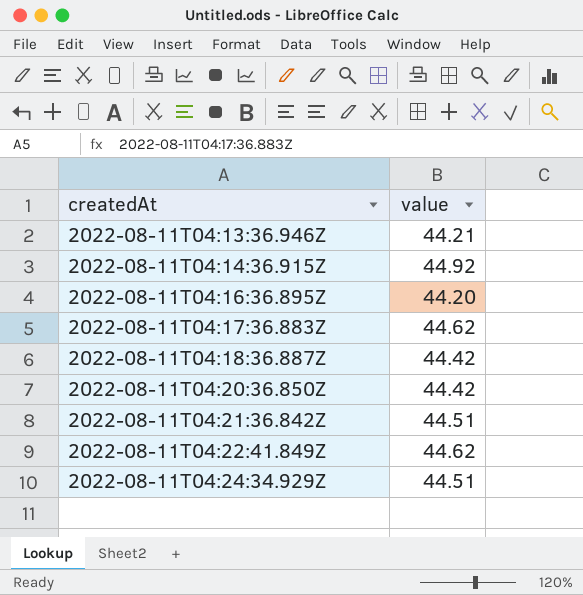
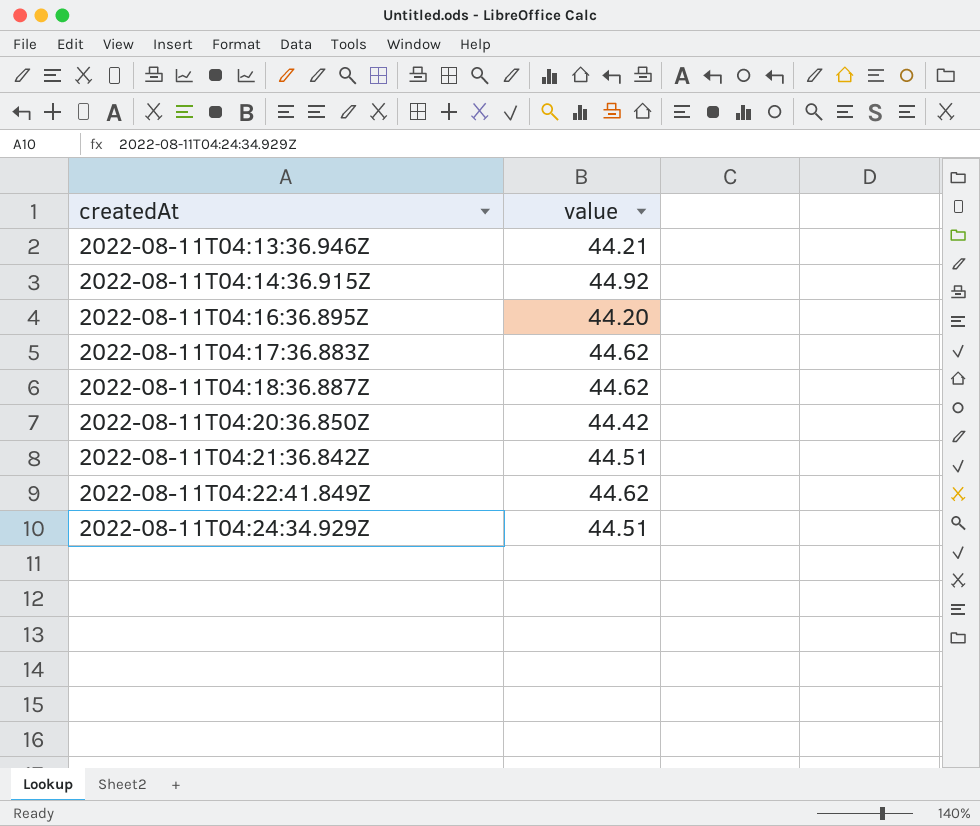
2022-08-11T04:18:36.887Z | value: 44.42 -> 44.62

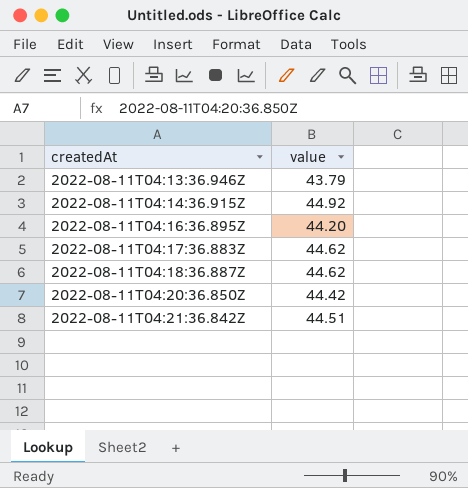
row 2022-08-11T04:22:41.849Z: 44.62 -> none
row 2022-08-11T04:24:34.929Z: 44.51 -> none
2022-08-11T04:13:36.946Z | value: 44.21 -> 43.79

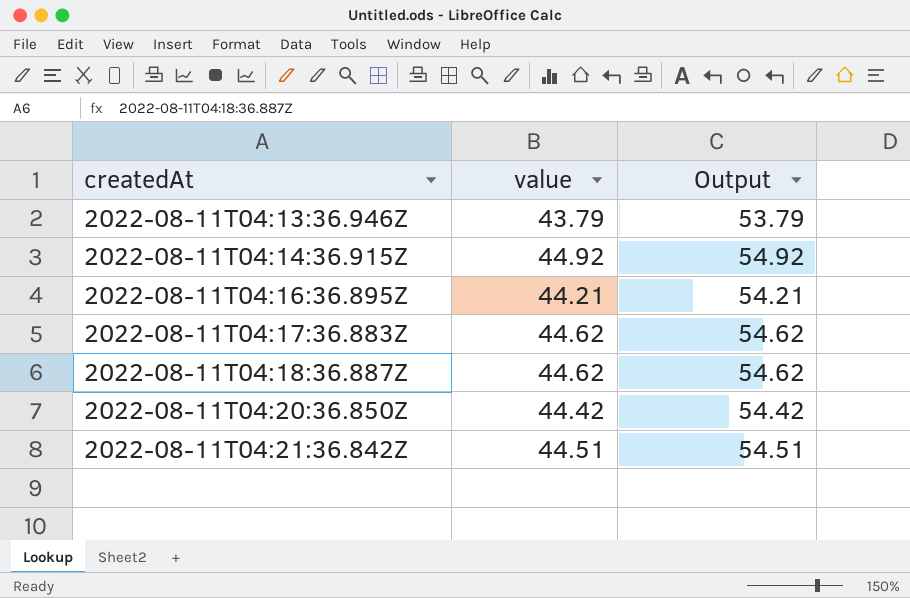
column Output | formula: none -> [value] + 10
2022-08-11T04:16:36.895Z | value: 44.20 -> 44.21

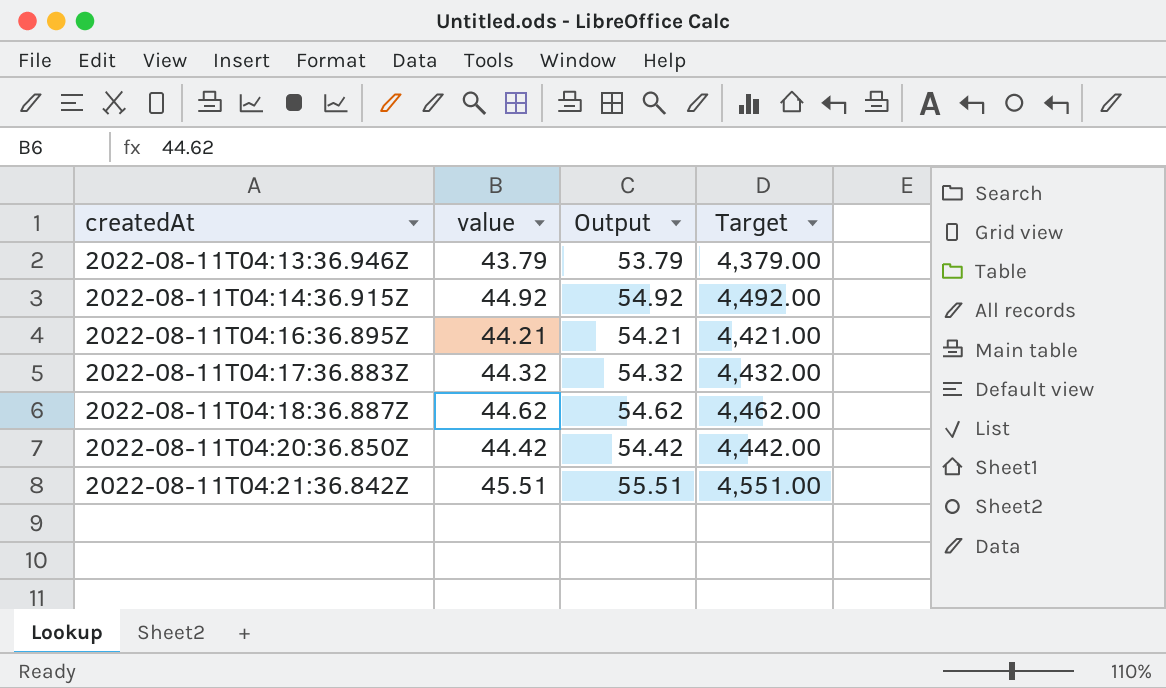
column Target | formula: none -> [value] * 100
2022-08-11T04:17:36.883Z | value: 44.62 -> 44.32
2022-08-11T04:17:36.883Z | Output: 54.62 -> 54.32
2022-08-11T04:21:36.842Z | value: 44.51 -> 45.51
2022-08-11T04:21:36.842Z | Output: 54.51 -> 55.51

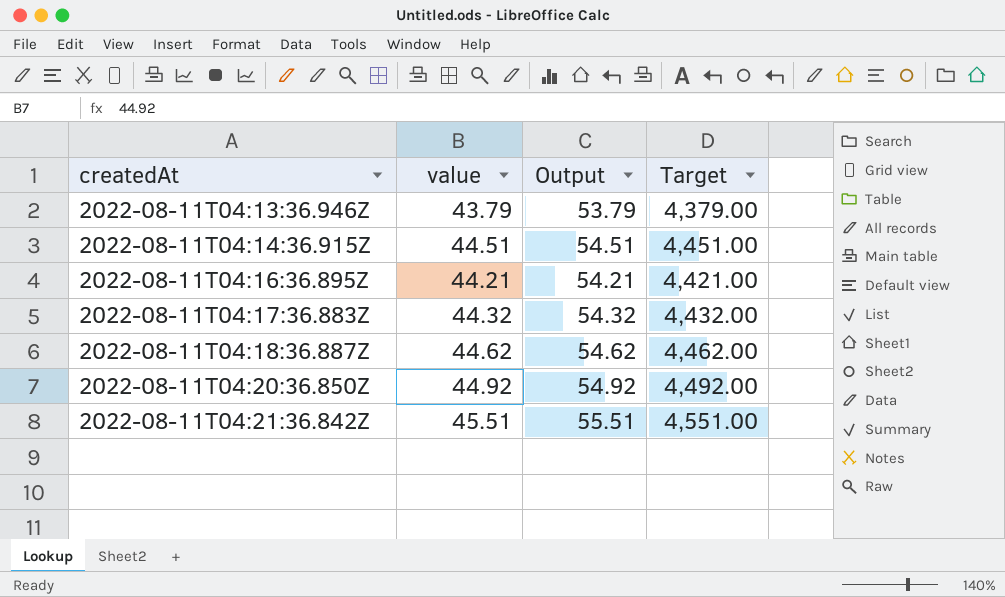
2022-08-11T04:14:36.915Z | value: 44.92 -> 44.51
2022-08-11T04:14:36.915Z | Output: 54.92 -> 54.51
2022-08-11T04:14:36.915Z | Target: 4,492.00 -> 4,451.00
2022-08-11T04:20:36.850Z | value: 44.42 -> 44.92
2022-08-11T04:20:36.850Z | Output: 54.42 -> 54.92
2022-08-11T04:20:36.850Z | Target: 4,442.00 -> 4,492.00

